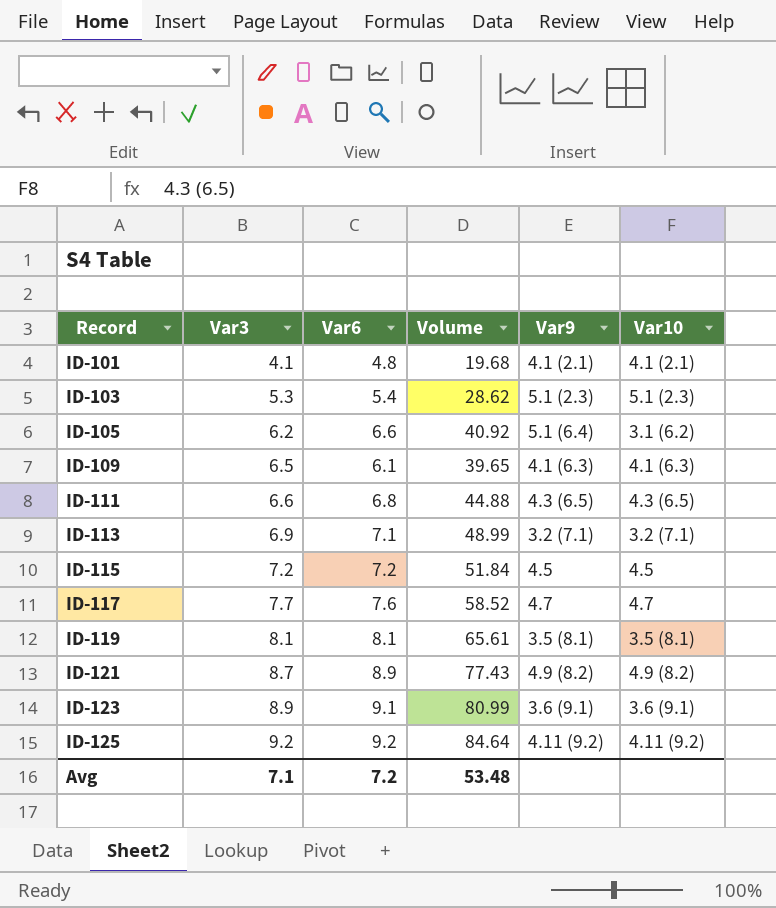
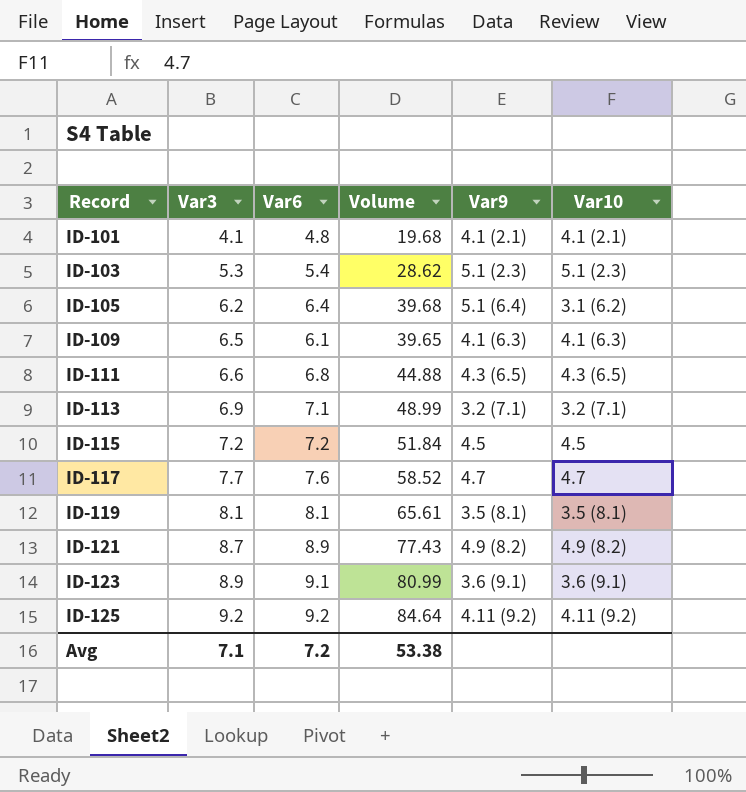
ID-105 | Var6: 6.6 -> 6.4
ID-105 | Volume: 40.92 -> 39.68
Avg | Volume: 53.48 -> 53.38

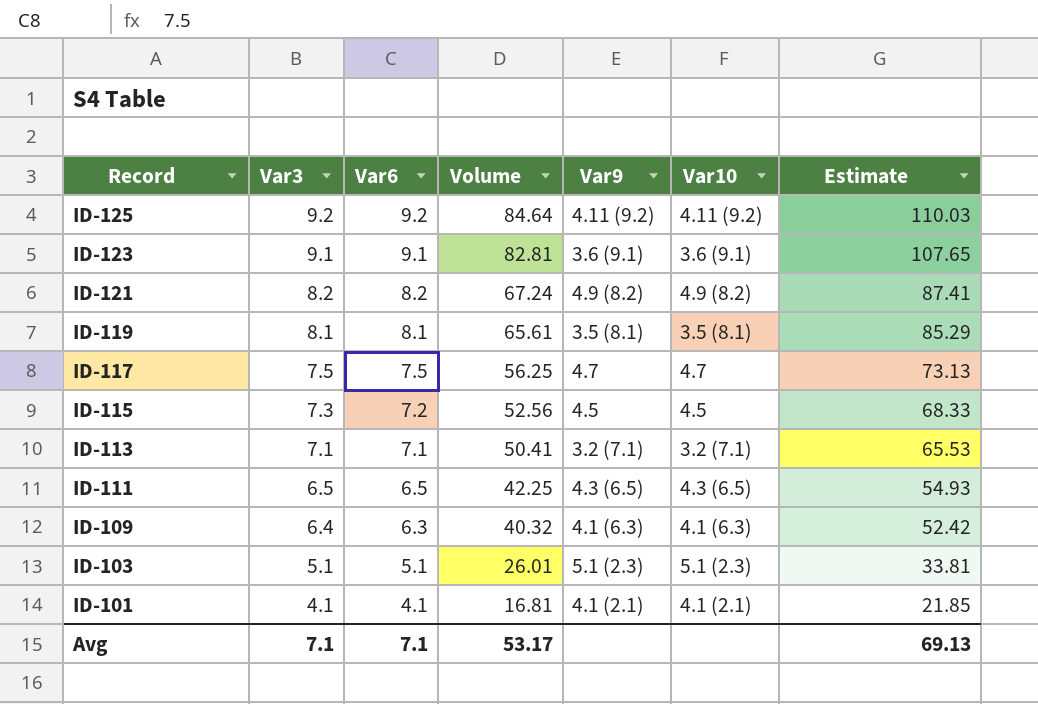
row order: Record ascending -> Record descending
column Estimate | formula: none -> [Volume] * 1.3
row ID-105: 6.2 | 6.4 | 39.68 | 5.1 (6.4) | 3.1 (6.2) -> none
ID-123 | Var3: 8.9 -> 9.1
ID-123 | Volume: 80.99 -> 82.81
ID-121 | Var3: 8.7 -> 8.2
ID-121 | Var6: 8.9 -> 8.2
ID-121 | Volume: 77.43 -> 67.24
ID-117 | Var3: 7.7 -> 7.5
ID-117 | Var6: 7.6 -> 7.5
ID-117 | Volume: 58.52 -> 56.25
ID-115 | Var3: 7.2 -> 7.3
ID-115 | Volume: 51.84 -> 52.56
ID-113 | Var3: 6.9 -> 7.1
ID-113 | Volume: 48.99 -> 50.41
ID-111 | Var3: 6.6 -> 6.5
ID-111 | Var6: 6.8 -> 6.5
ID-111 | Volume: 44.88 -> 42.25
ID-109 | Var3: 6.5 -> 6.4
ID-109 | Var6: 6.1 -> 6.3
ID-109 | Volume: 39.65 -> 40.32
ID-103 | Var3: 5.3 -> 5.1
ID-103 | Var6: 5.4 -> 5.1
ID-103 | Volume: 28.62 -> 26.01
ID-101 | Var6: 4.8 -> 4.1
ID-101 | Volume: 19.68 -> 16.81
Avg | Var6: 7.2 -> 7.1
Avg | Volume: 53.38 -> 53.17

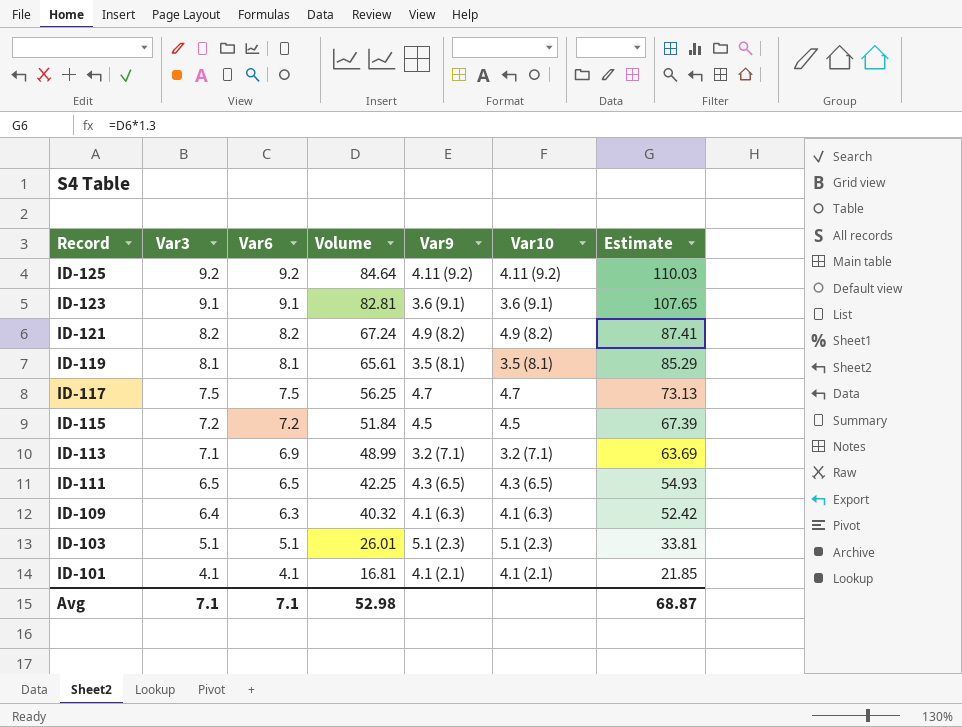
ID-115 | Var3: 7.3 -> 7.2
ID-115 | Volume: 52.56 -> 51.84
ID-115 | Estimate: 68.33 -> 67.39
ID-113 | Var6: 7.1 -> 6.9
ID-113 | Volume: 50.41 -> 48.99
ID-113 | Estimate: 65.53 -> 63.69
Avg | Volume: 53.17 -> 52.98
Avg | Estimate: 69.13 -> 68.87

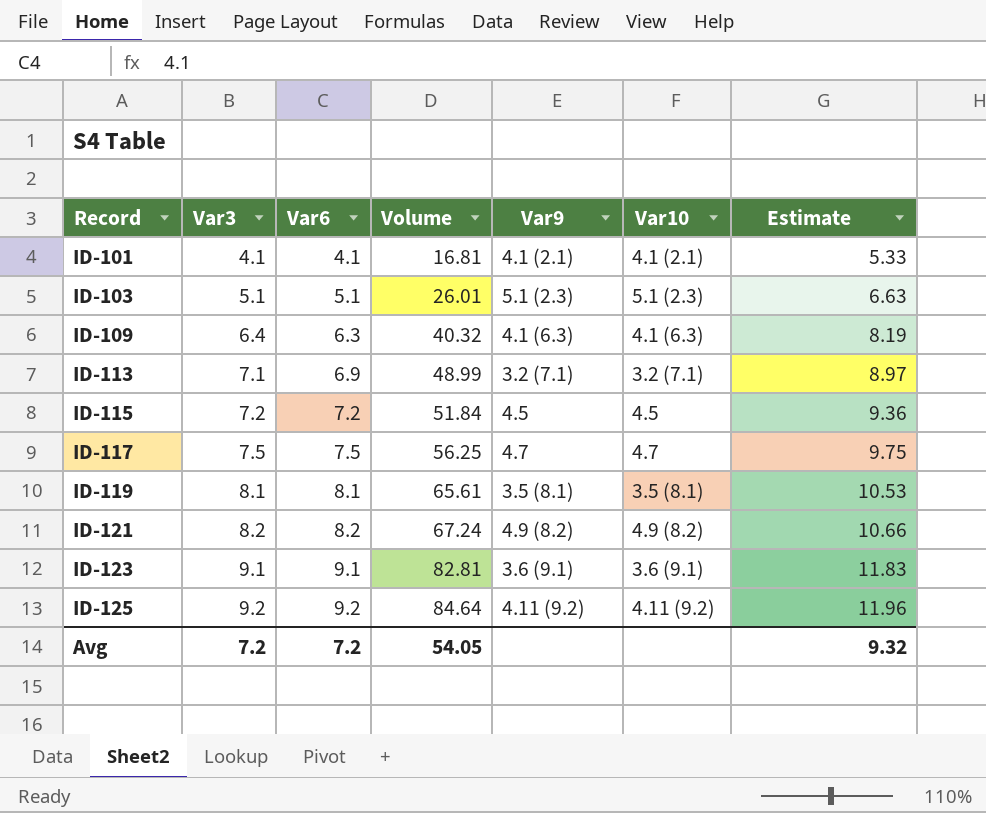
row order: Record descending -> Record ascending
column Estimate | formula: [Volume] * 1.3 -> [Var6] * 1.3
row ID-111: 6.5 | 6.5 | 42.25 | 4.3 (6.5) | 4.3 (6.5) | 54.93 -> none
Avg | Var3: 7.1 -> 7.2
Avg | Var6: 7.1 -> 7.2
Avg | Volume: 52.98 -> 54.05
Avg | Estimate: 68.87 -> 9.32

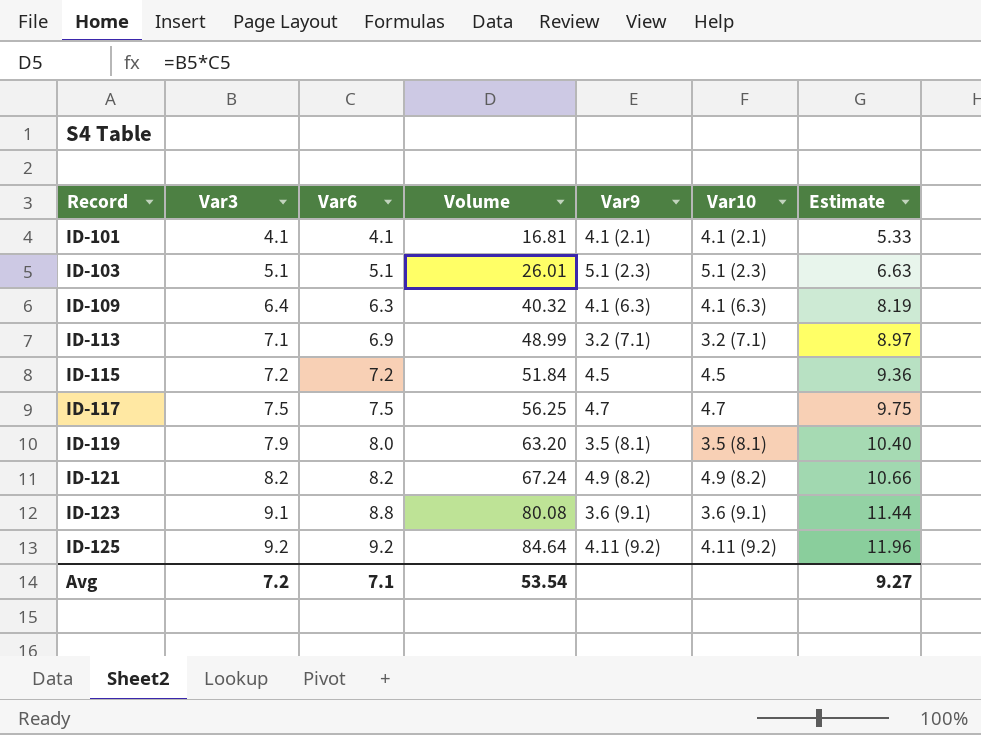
ID-119 | Var3: 8.1 -> 7.9
ID-119 | Var6: 8.1 -> 8.0
ID-119 | Volume: 65.61 -> 63.20
ID-119 | Estimate: 10.53 -> 10.40
ID-123 | Var6: 9.1 -> 8.8
ID-123 | Volume: 82.81 -> 80.08
ID-123 | Estimate: 11.83 -> 11.44
Avg | Var6: 7.2 -> 7.1
Avg | Volume: 54.05 -> 53.54
Avg | Estimate: 9.32 -> 9.27

